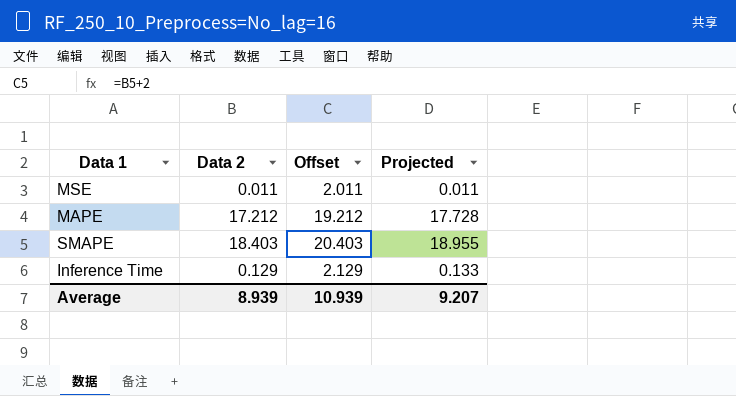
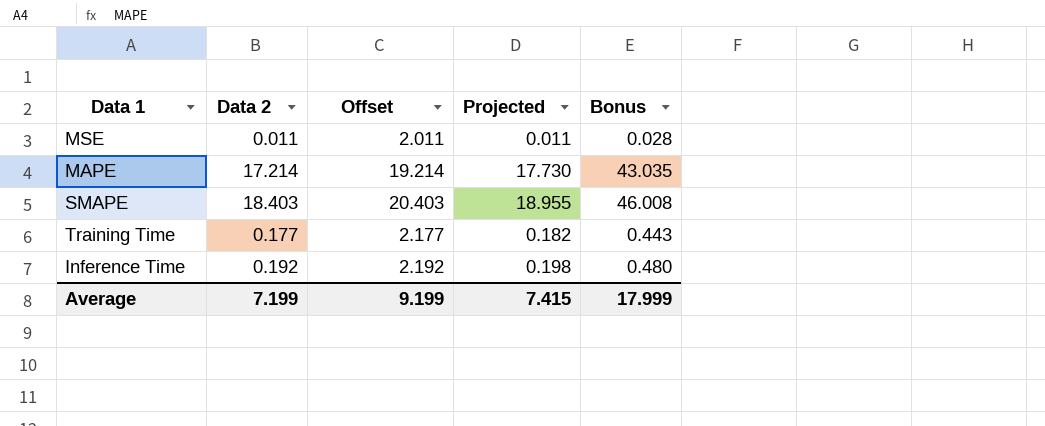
column Bonus | formula: none -> [Data 2] * 2.5
MAPE | Data 2: 17.212 -> 17.214
MAPE | Offset: 19.212 -> 19.214
MAPE | Projected: 17.728 -> 17.730
row Training Time: none -> 0.177 | 2.177 | 0.182 | 0.443
Inference Time | Data 2: 0.129 -> 0.192
Inference Time | Offset: 2.129 -> 2.192
Inference Time | Projected: 0.133 -> 0.198
Average | Data 2: 8.939 -> 7.199
Average | Offset: 10.939 -> 9.199
Average | Projected: 9.207 -> 7.415

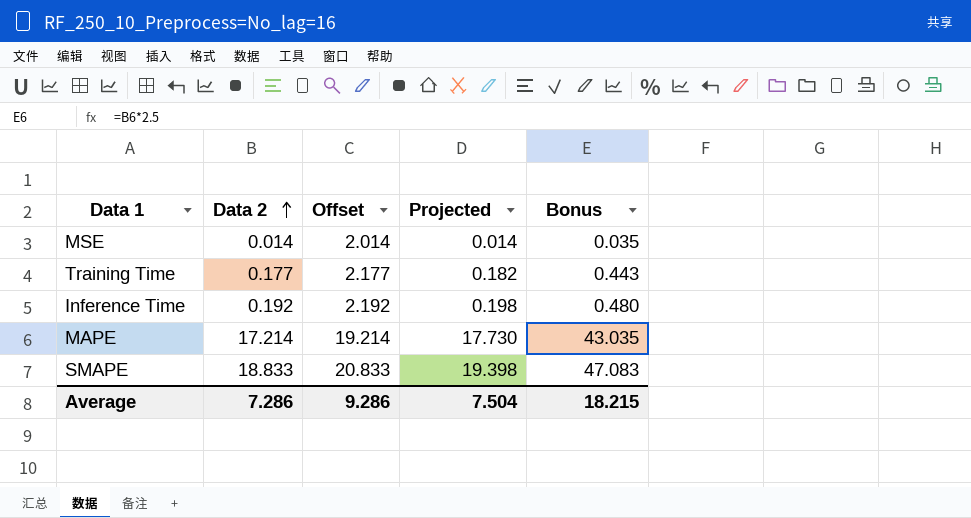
row order: none -> Data 2 ascending
MSE | Data 2: 0.011 -> 0.014
MSE | Offset: 2.011 -> 2.014
MSE | Projected: 0.011 -> 0.014
MSE | Bonus: 0.028 -> 0.035
SMAPE | Data 2: 18.403 -> 18.833
SMAPE | Offset: 20.403 -> 20.833
SMAPE | Projected: 18.955 -> 19.398
SMAPE | Bonus: 46.008 -> 47.083
Average | Data 2: 7.199 -> 7.286
Average | Offset: 9.199 -> 9.286
Average | Projected: 7.415 -> 7.504
Average | Bonus: 17.999 -> 18.215

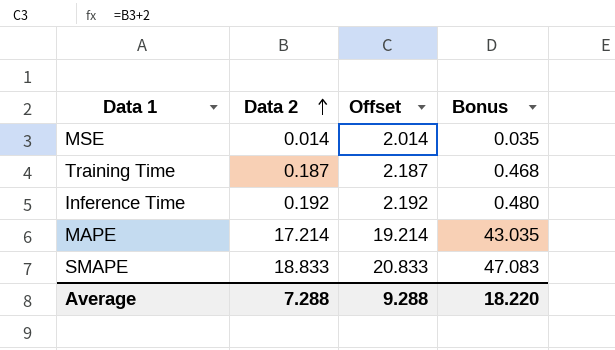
column Projected | formula: [Data 2] * 1.03 -> none
Training Time | Data 2: 0.177 -> 0.187
Training Time | Offset: 2.177 -> 2.187
Training Time | Bonus: 0.443 -> 0.468
Average | Data 2: 7.286 -> 7.288
Average | Offset: 9.286 -> 9.288
Average | Bonus: 18.215 -> 18.220

